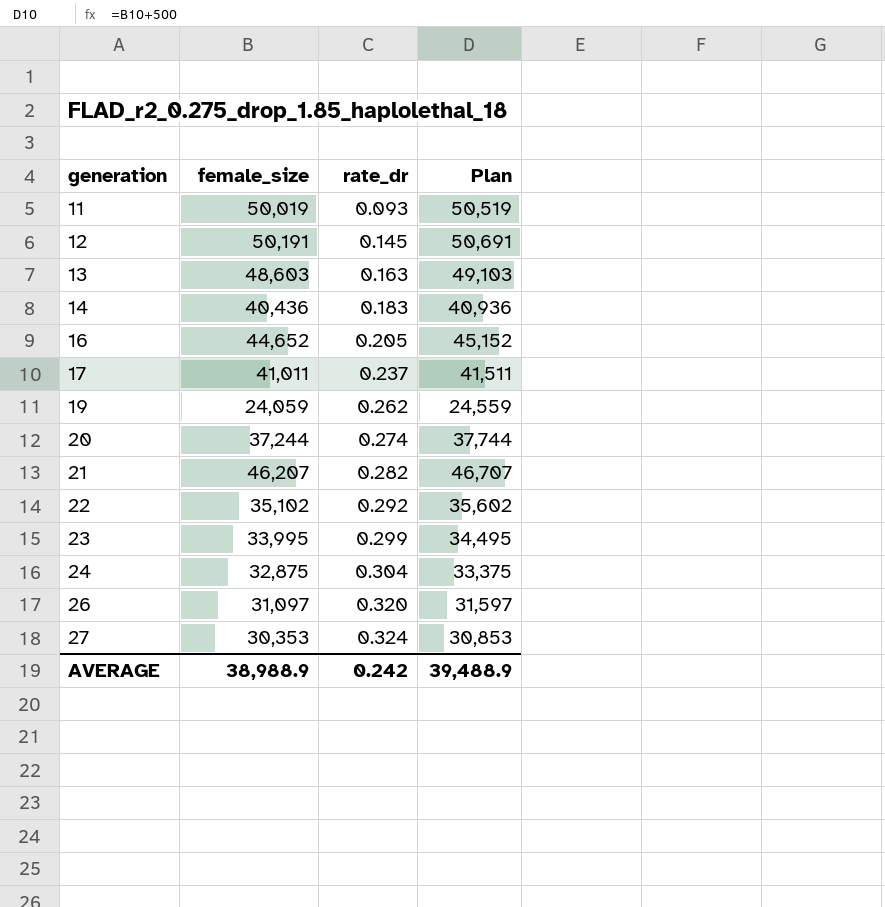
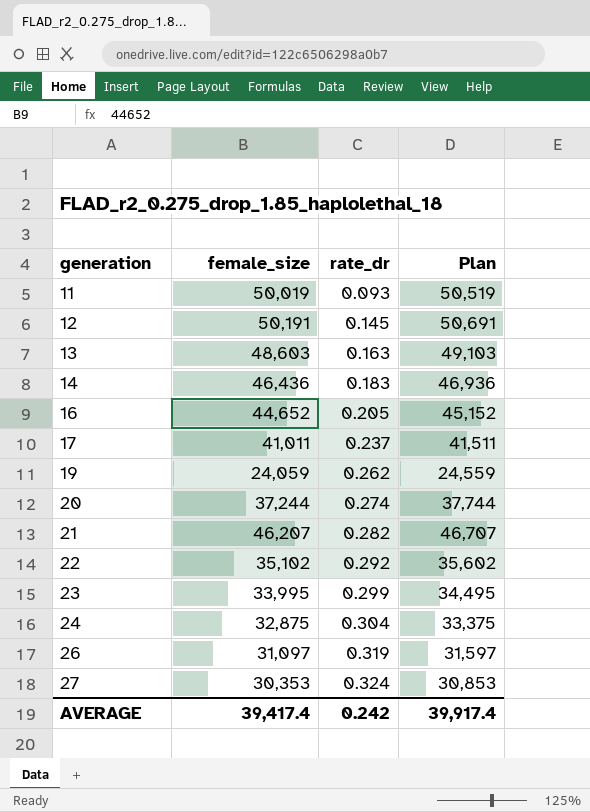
14 | female_size: 40,436 -> 46,436
14 | Plan: 40,936 -> 46,936
26 | rate_dr: 0.320 -> 0.319
AVERAGE | female_size: 38,988.9 -> 39,417.4
AVERAGE | Plan: 39,488.9 -> 39,917.4

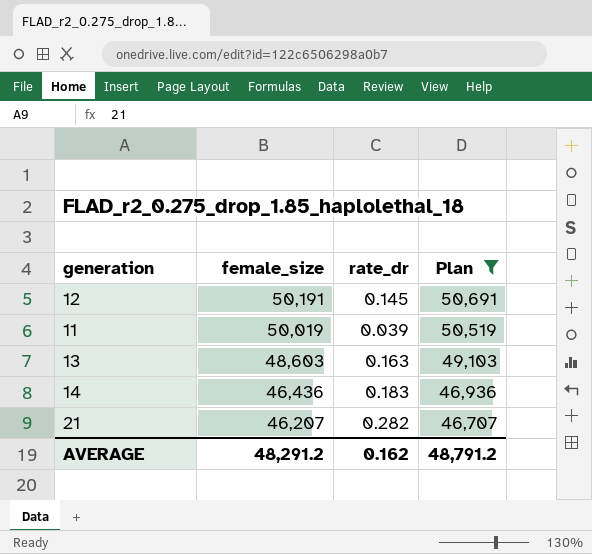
filter: none -> Plan >= 46,707
row order: generation ascending -> female_size descending
11 | rate_dr: 0.093 -> 0.039
AVERAGE | female_size: 39,417.4 -> 48,291.2
AVERAGE | rate_dr: 0.242 -> 0.162
AVERAGE | Plan: 39,917.4 -> 48,791.2

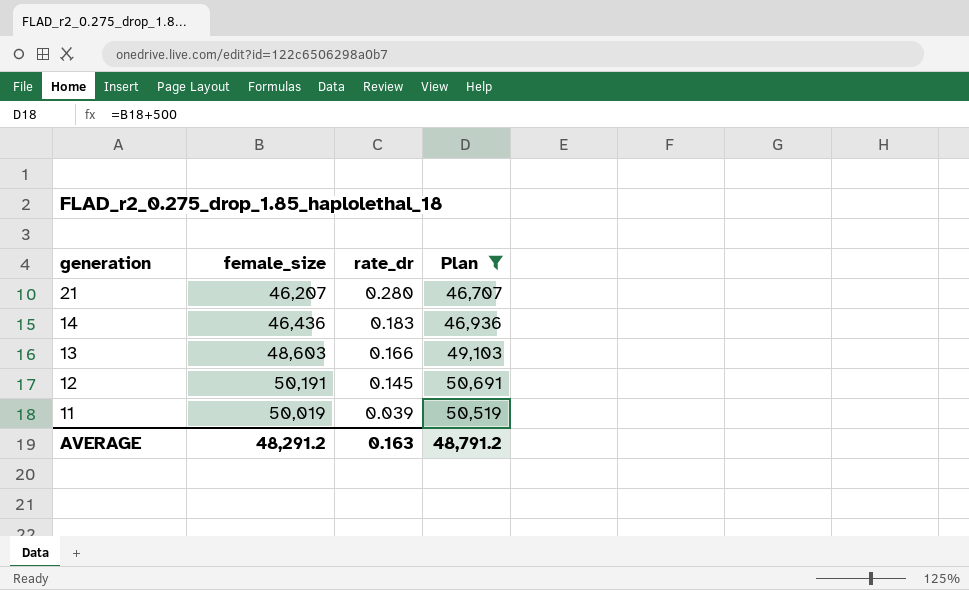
row order: female_size descending -> generation descending
21 | rate_dr: 0.282 -> 0.280
13 | rate_dr: 0.163 -> 0.166
AVERAGE | rate_dr: 0.162 -> 0.163

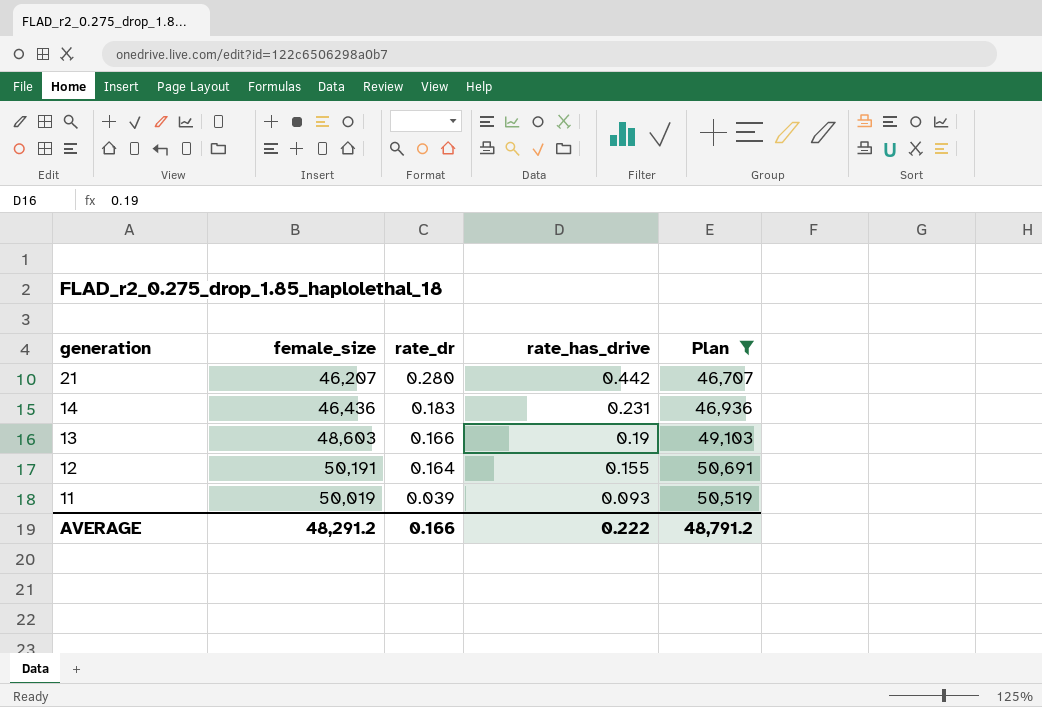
column rate_has_drive | position: none -> 4
12 | rate_dr: 0.145 -> 0.164
AVERAGE | rate_dr: 0.163 -> 0.166

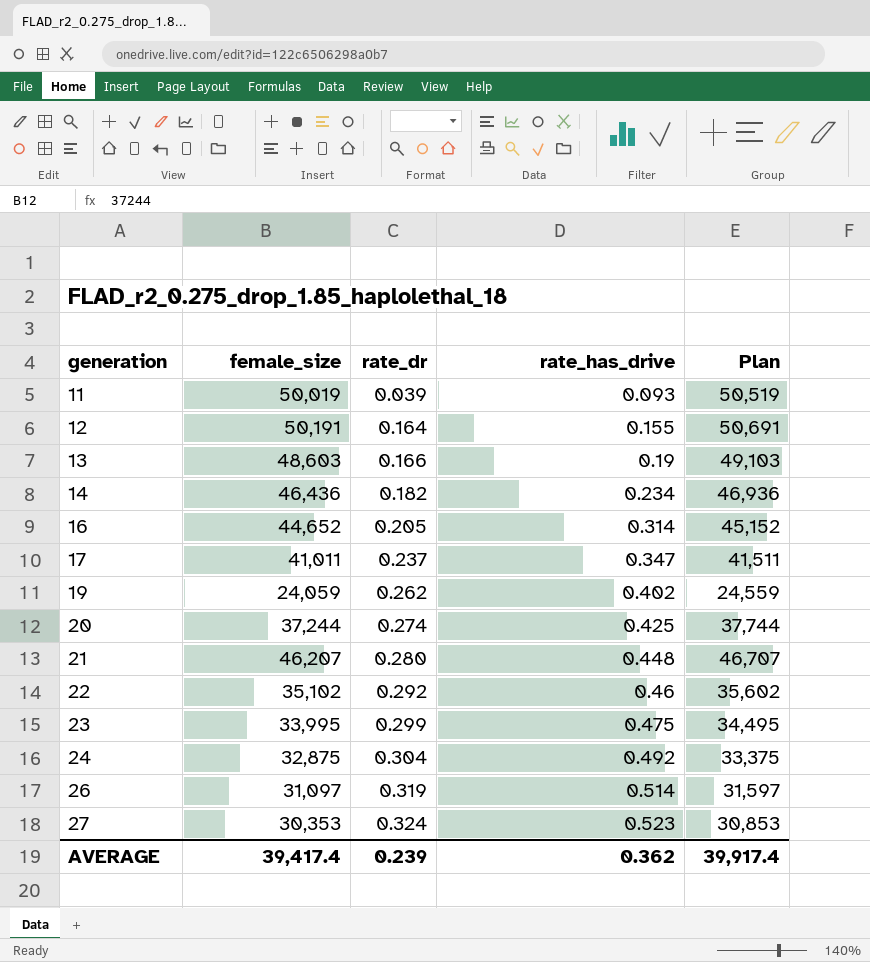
filter: Plan >= 46,707 -> none
row order: generation descending -> generation ascending
14 | rate_dr: 0.183 -> 0.182
14 | rate_has_drive: 0.231 -> 0.234
21 | rate_has_drive: 0.442 -> 0.448
AVERAGE | female_size: 48,291.2 -> 39,417.4
AVERAGE | rate_dr: 0.166 -> 0.239
AVERAGE | rate_has_drive: 0.222 -> 0.362
AVERAGE | Plan: 48,791.2 -> 39,917.4

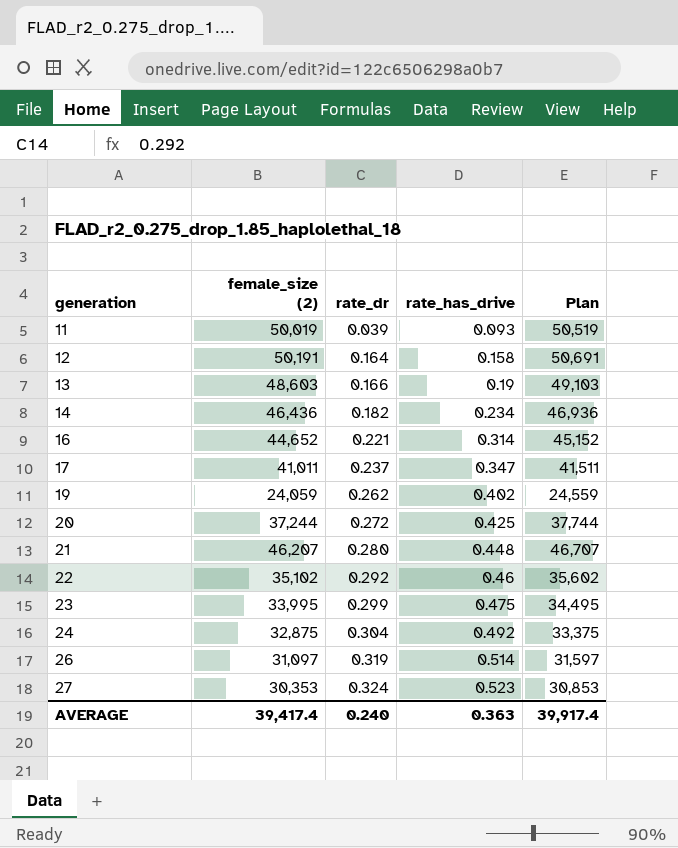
column name: female_size -> female_size (2)
12 | rate_has_drive: 0.155 -> 0.158
16 | rate_dr: 0.205 -> 0.221
20 | rate_dr: 0.274 -> 0.272
AVERAGE | rate_dr: 0.239 -> 0.240
AVERAGE | rate_has_drive: 0.362 -> 0.363

